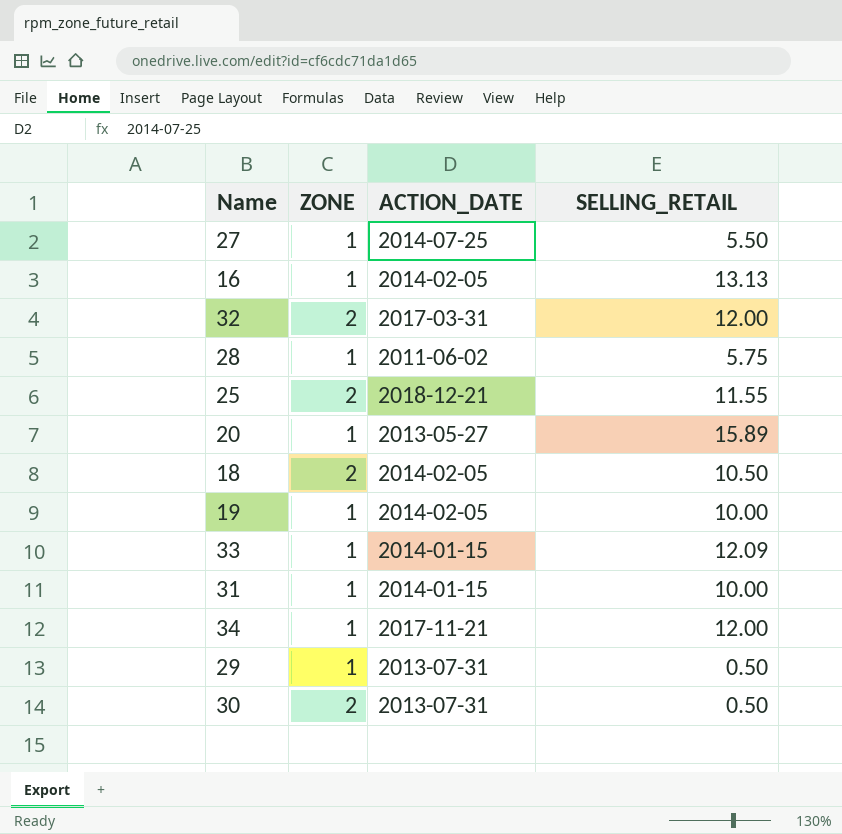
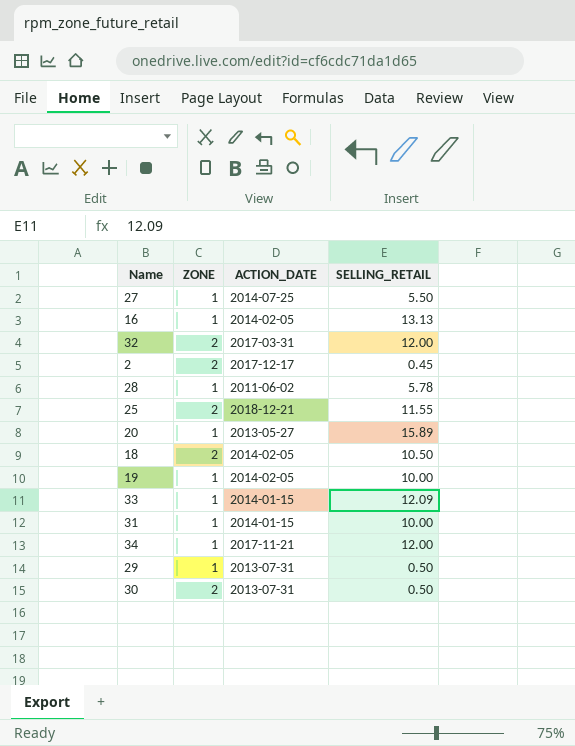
row 2: none -> 2 | 2017-12-17 | 0.45
28 | SELLING_RETAIL: 5.75 -> 5.78

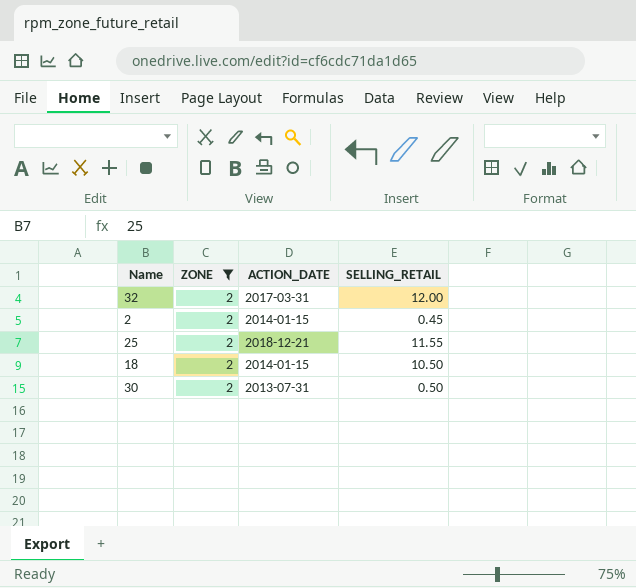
filter: none -> ZONE = 2
2 | ACTION_DATE: 2017-12-17 -> 2014-01-15
18 | ACTION_DATE: 2014-02-05 -> 2014-01-15

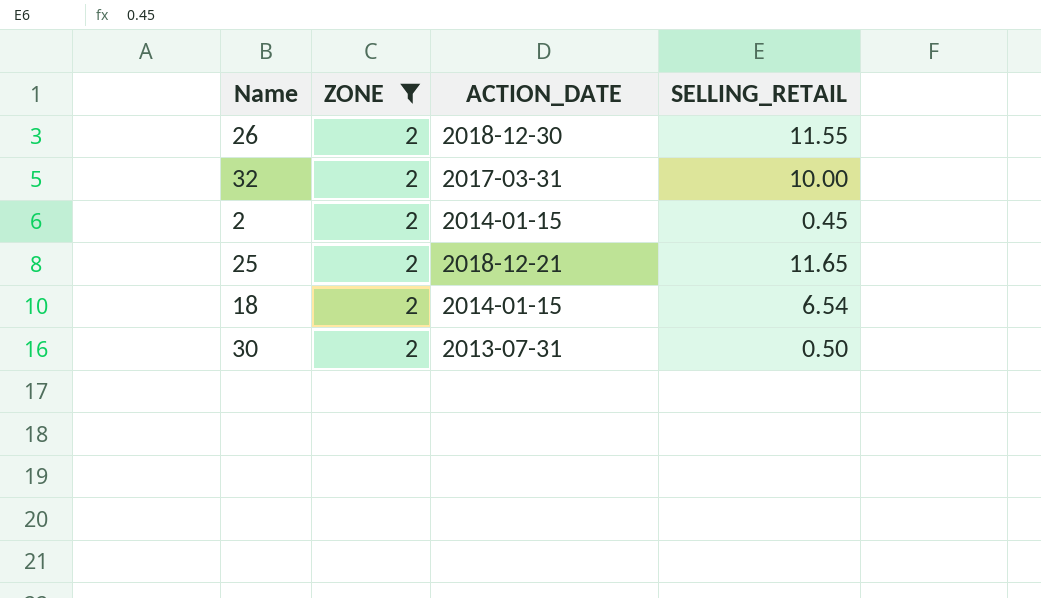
row 26: none -> 2 | 2018-12-30 | 11.55
32 | SELLING_RETAIL: 12.00 -> 10.00
25 | SELLING_RETAIL: 11.55 -> 11.65
18 | SELLING_RETAIL: 10.50 -> 6.54

